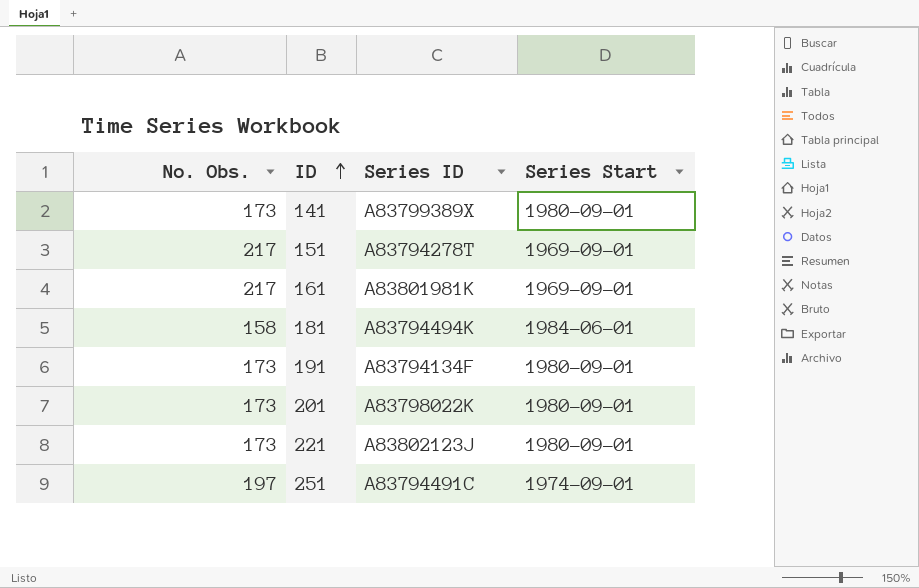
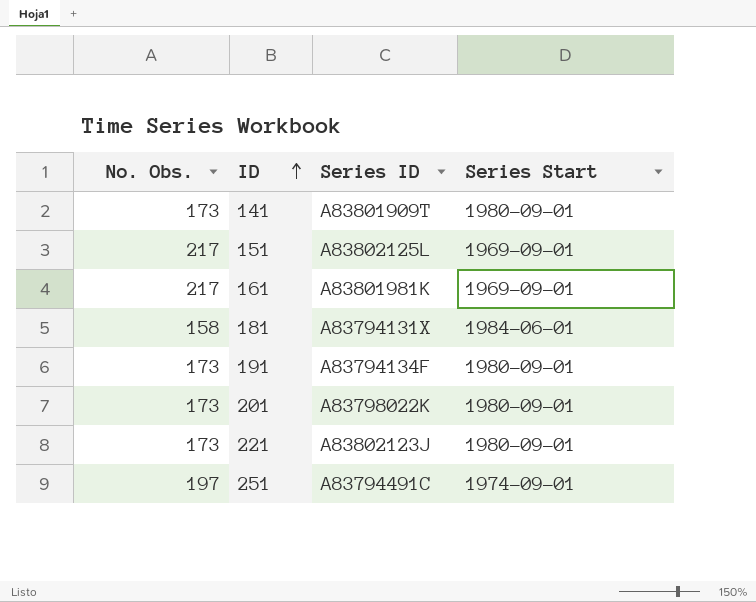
141 | Series ID: A83799389X -> A83801909T
151 | Series ID: A83794278T -> A83802125L
181 | Series ID: A83794494K -> A83794131X

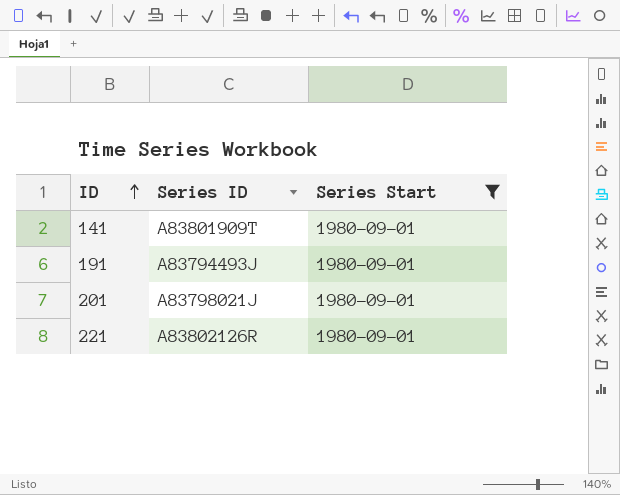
filter: none -> Series Start = 1980-09-01
column No. Obs. | position: 1 -> none
191 | Series ID: A83794134F -> A83794493J
201 | Series ID: A83798022K -> A83798021J
221 | Series ID: A83802123J -> A83802126R

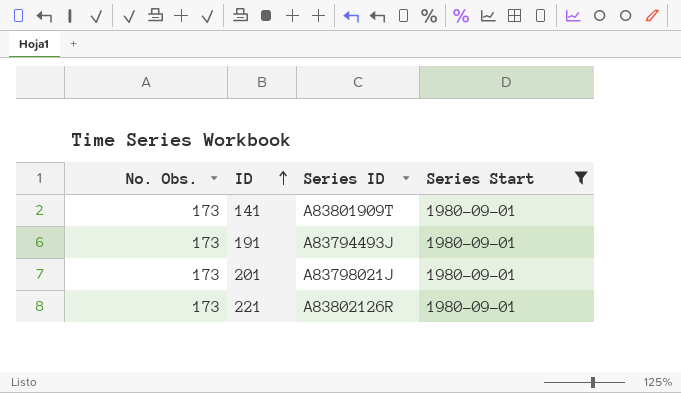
column No. Obs. | position: none -> 1

